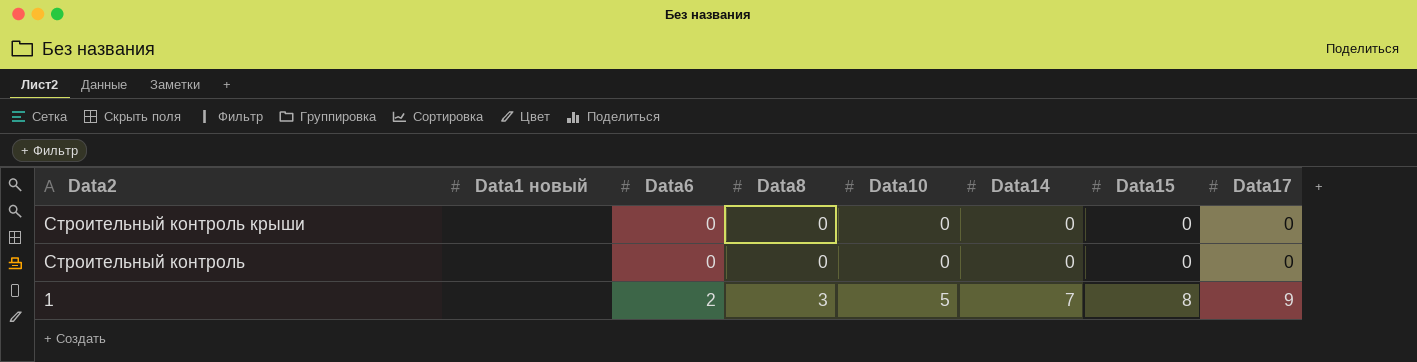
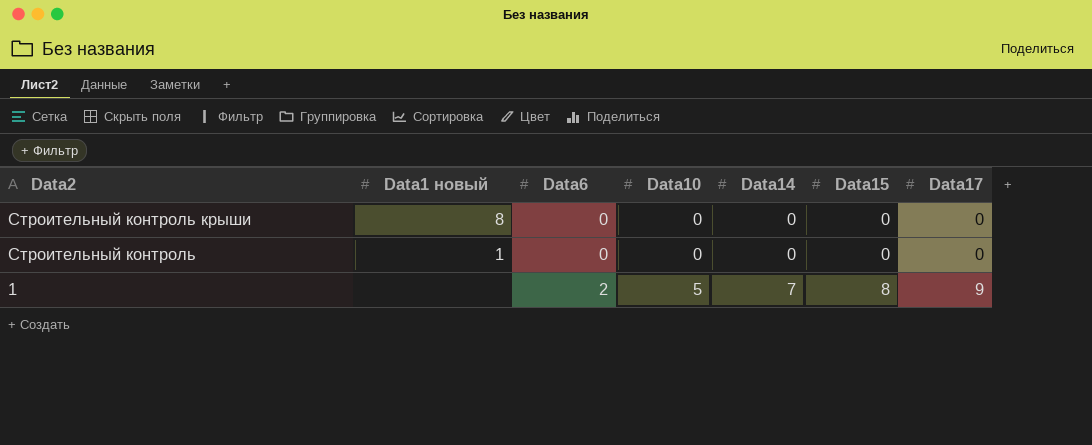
column Data8 | position: 4 -> none
Строительный контроль крыши | Data1 новый: none -> 8
Строительный контроль | Data1 новый: none -> 1

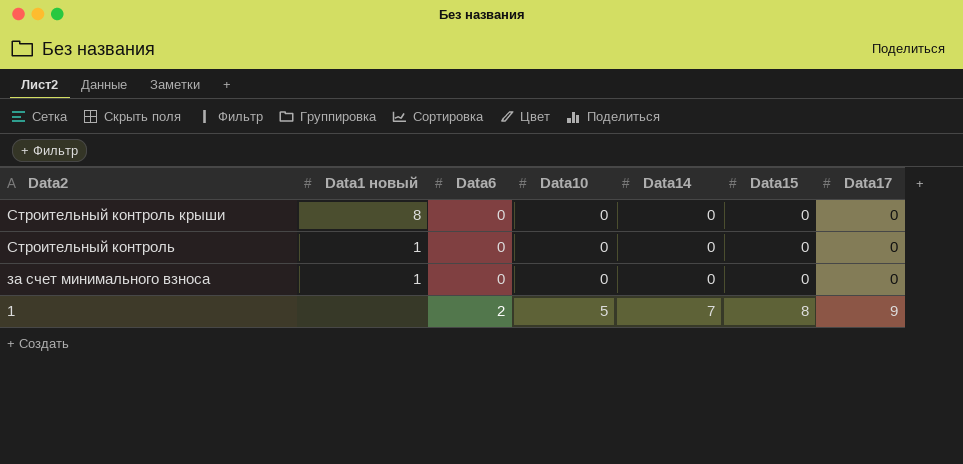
row за счет минимального взноса: none -> 1 | 0 | 0 | 0 | 0 | 0

